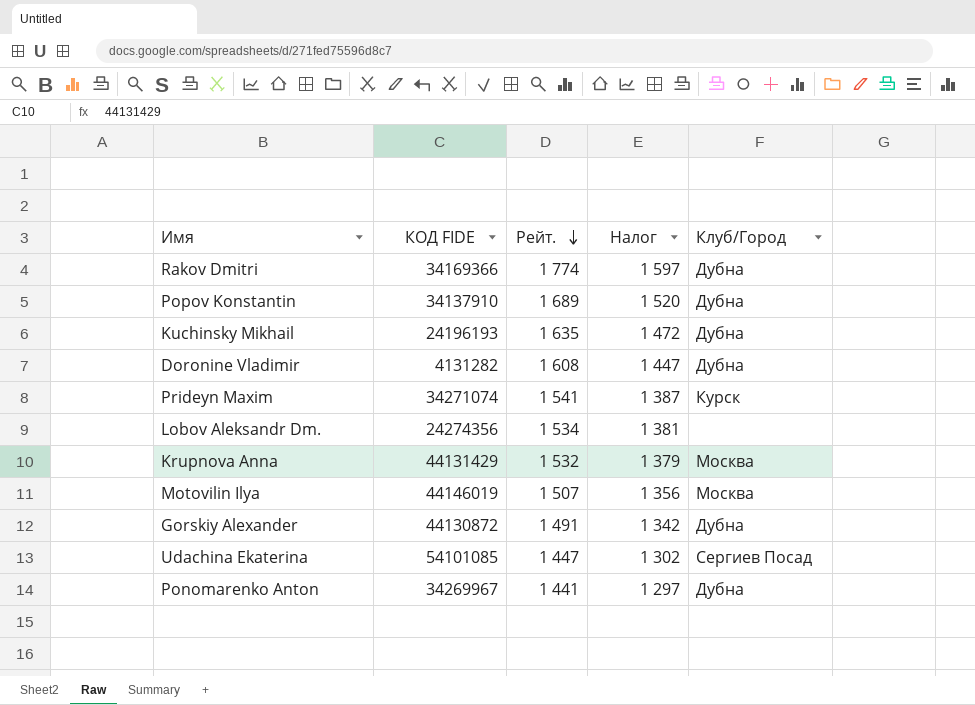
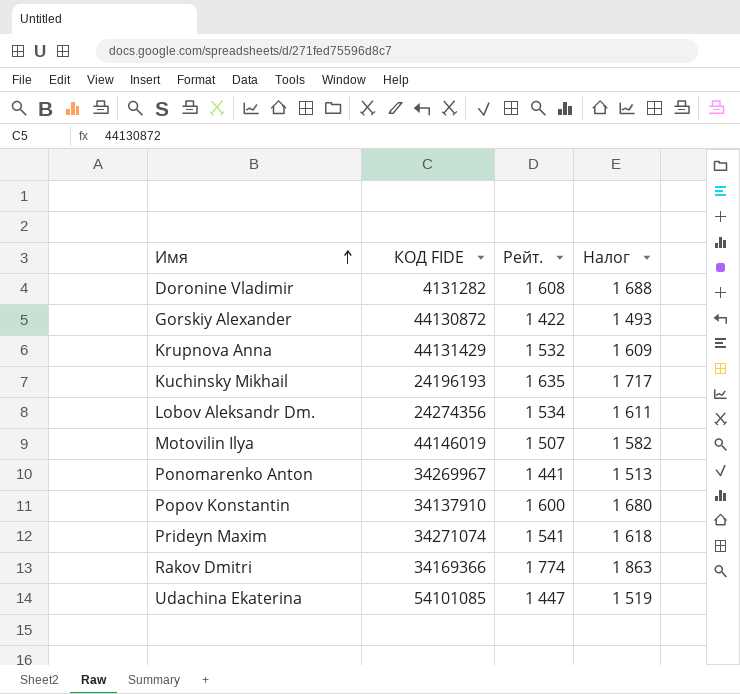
row order: Рейт. descending -> Имя ascending
column Клуб/Город | position: 5 -> none
column Налог | formula: [Рейт.] * 0,9 -> [Рейт.] * 1,05
Gorskiy Alexander | Рейт.: 1 491 -> 1 422
Popov Konstantin | Рейт.: 1 689 -> 1 600

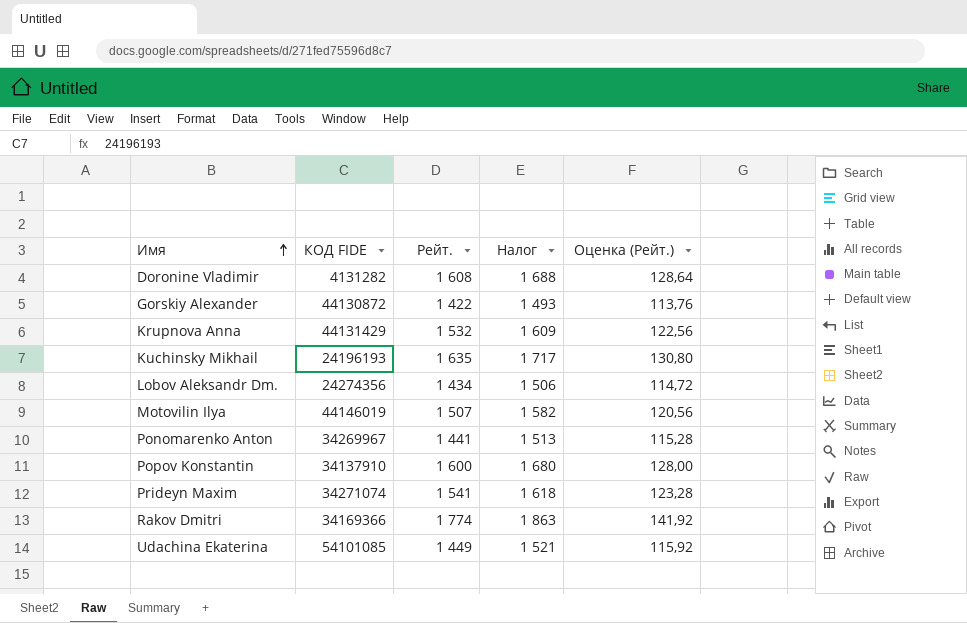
column Оценка (Рейт.) | formula: none -> [Рейт.] * 0,08
Lobov Aleksandr Dm. | Рейт.: 1 534 -> 1 434
Lobov Aleksandr Dm. | Налог: 1 611 -> 1 506
Udachina Ekaterina | Рейт.: 1 447 -> 1 449
Udachina Ekaterina | Налог: 1 519 -> 1 521

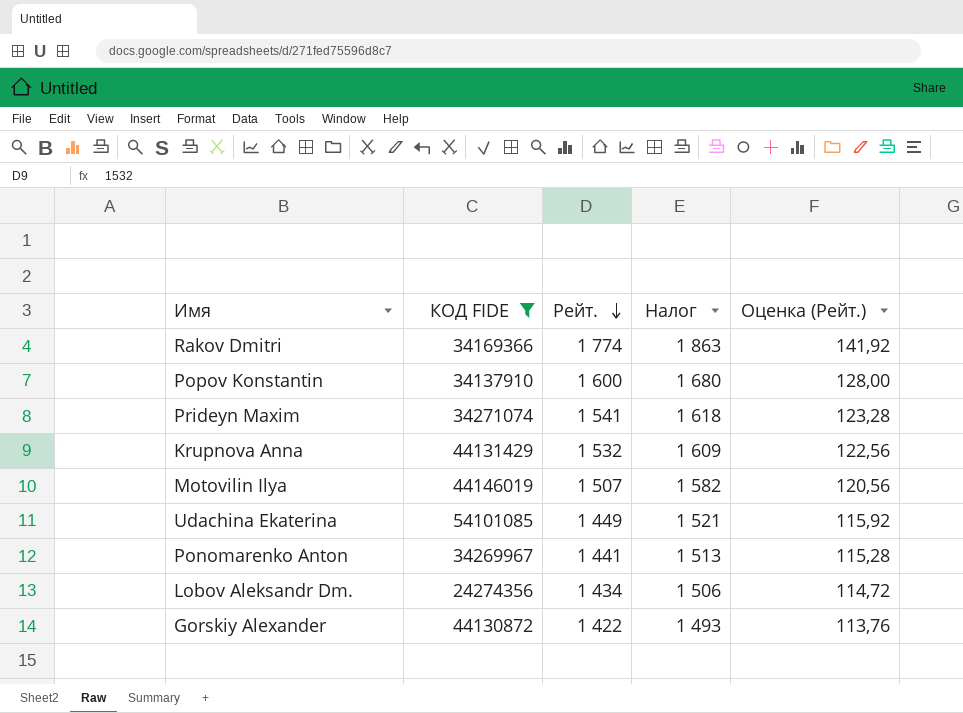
filter: none -> КОД FIDE >= 24274356
row order: Имя ascending -> Рейт. descending

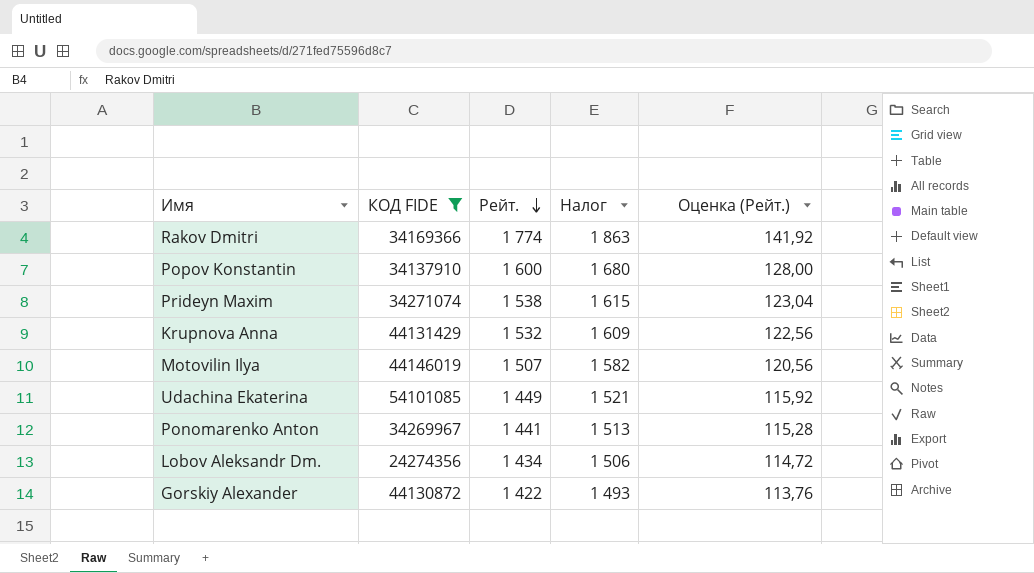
Prideyn Maxim | Рейт.: 1 541 -> 1 538
Prideyn Maxim | Налог: 1 618 -> 1 615
Prideyn Maxim | Оценка (Рейт.): 123,28 -> 123,04

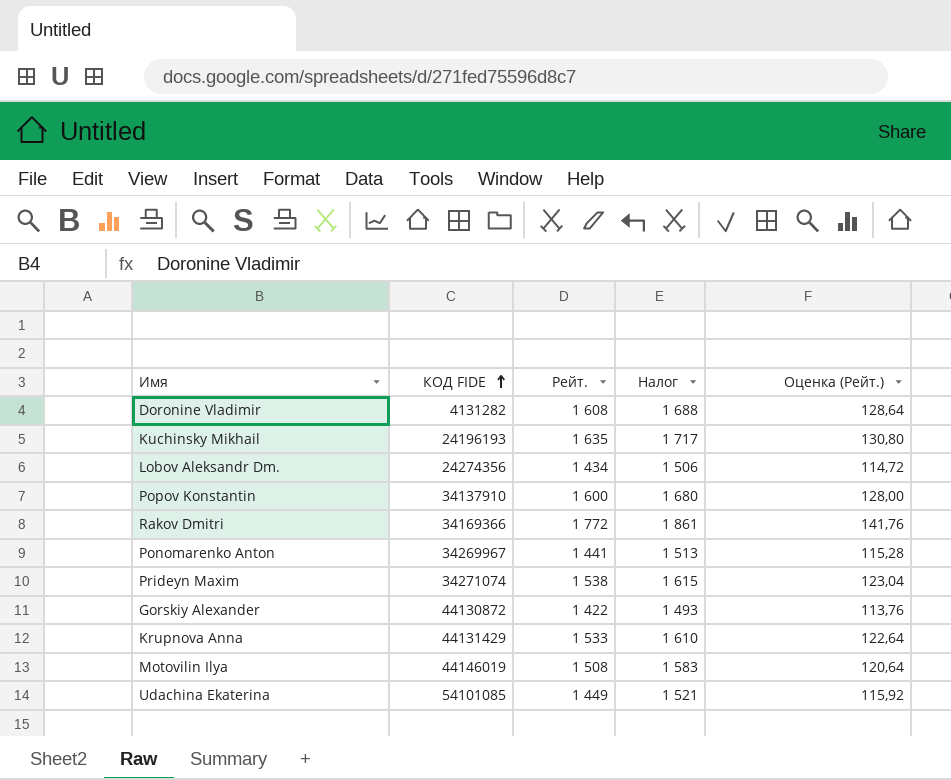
filter: КОД FIDE >= 24274356 -> none
row order: Рейт. descending -> КОД FIDE ascending
Rakov Dmitri | Рейт.: 1 774 -> 1 772
Rakov Dmitri | Налог: 1 863 -> 1 861
Rakov Dmitri | Оценка (Рейт.): 141,92 -> 141,76
Krupnova Anna | Рейт.: 1 532 -> 1 533
Krupnova Anna | Налог: 1 609 -> 1 610
Krupnova Anna | Оценка (Рейт.): 122,56 -> 122,64
Motovilin Ilya | Рейт.: 1 507 -> 1 508
Motovilin Ilya | Налог: 1 582 -> 1 583
Motovilin Ilya | Оценка (Рейт.): 120,56 -> 120,64

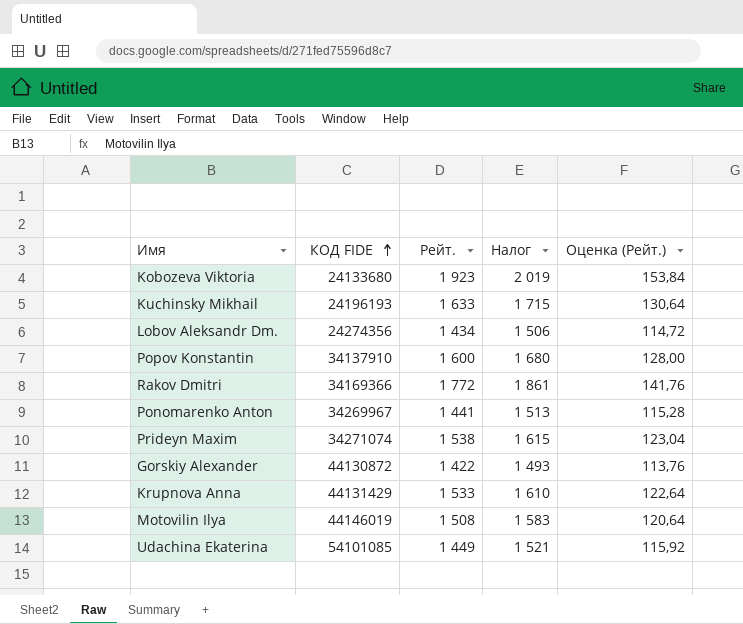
row Doronine Vladimir: 4131282 | 1 608 | 1 688 | 128,64 -> none
row Kobozeva Viktoria: none -> 24133680 | 1 923 | 2 019 | 153,84
Kuchinsky Mikhail | Рейт.: 1 635 -> 1 633
Kuchinsky Mikhail | Налог: 1 717 -> 1 715
Kuchinsky Mikhail | Оценка (Рейт.): 130,80 -> 130,64

